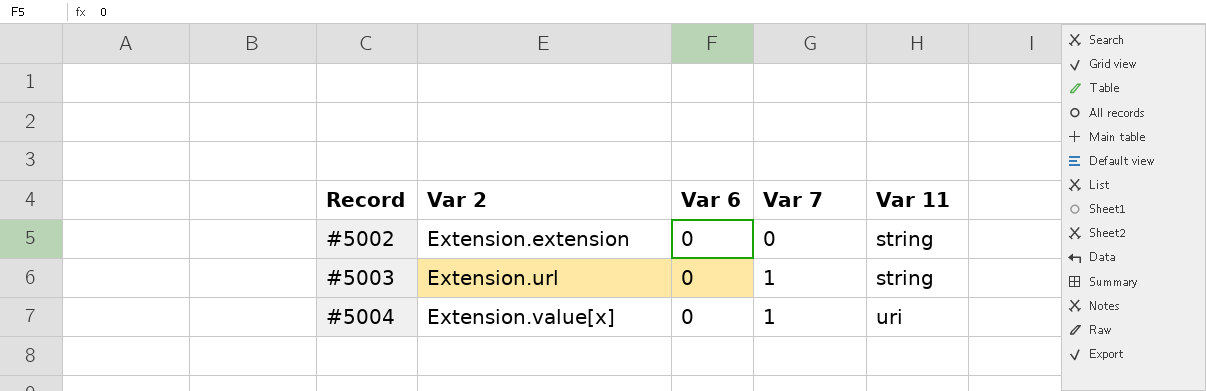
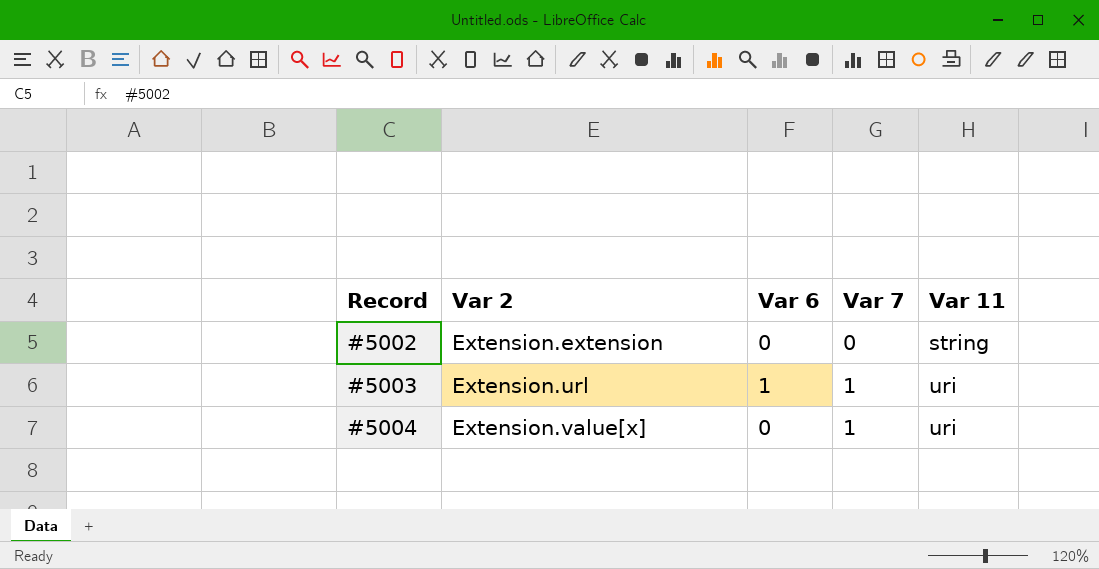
#5003 | Var 6: 0 -> 1
#5003 | Var 11: string -> uri

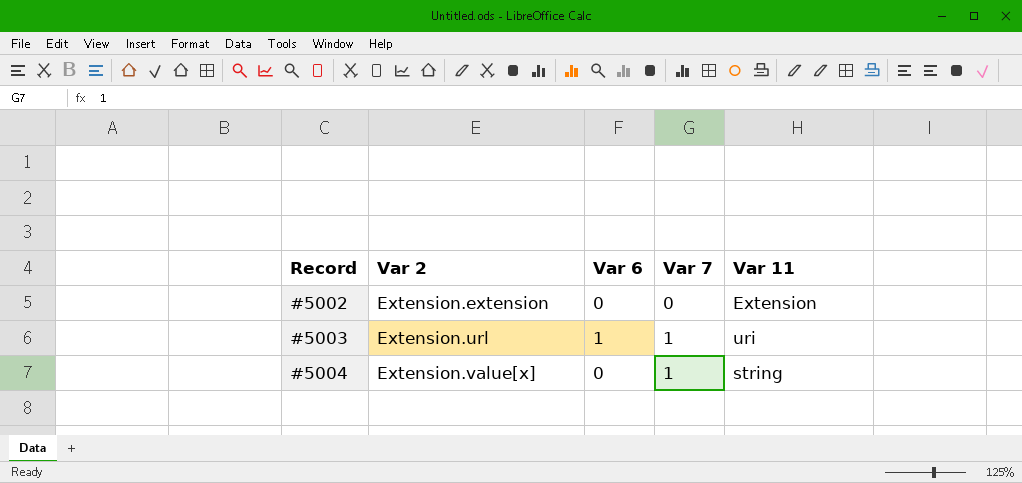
#5002 | Var 11: string -> Extension
#5004 | Var 11: uri -> string

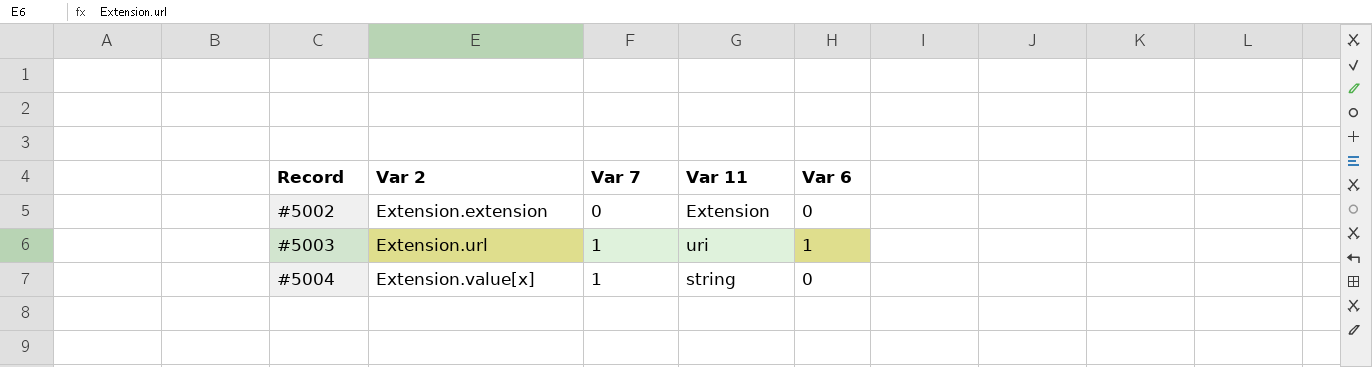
column Var 6 | position: 3 -> 5

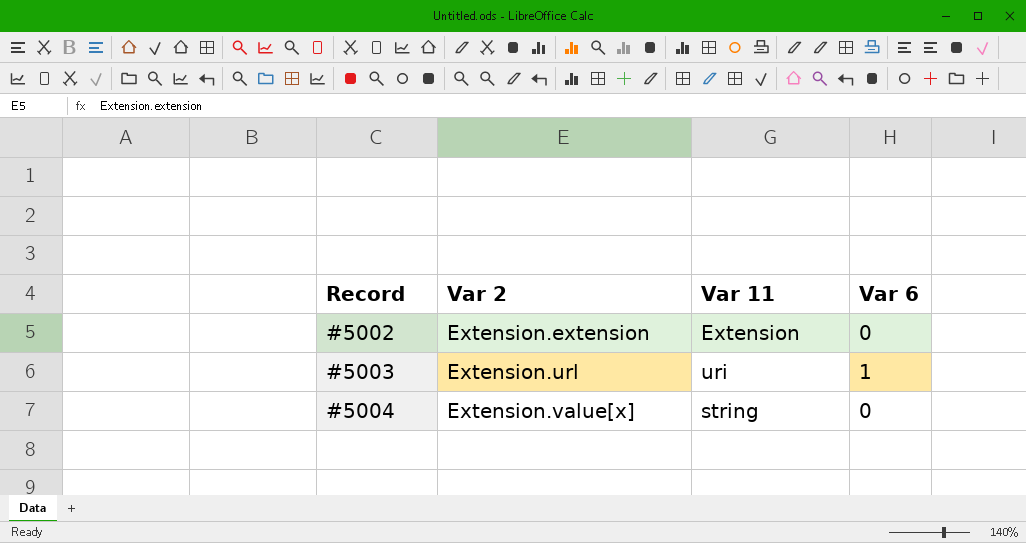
column Var 7 | position: 3 -> none

